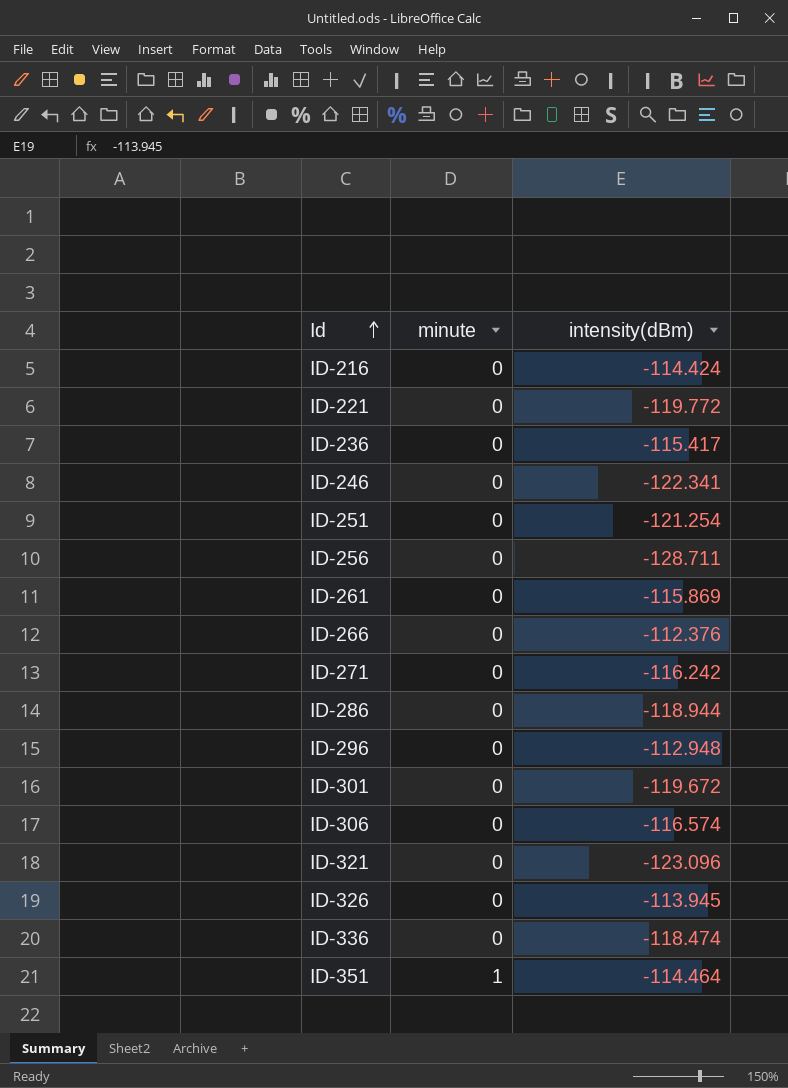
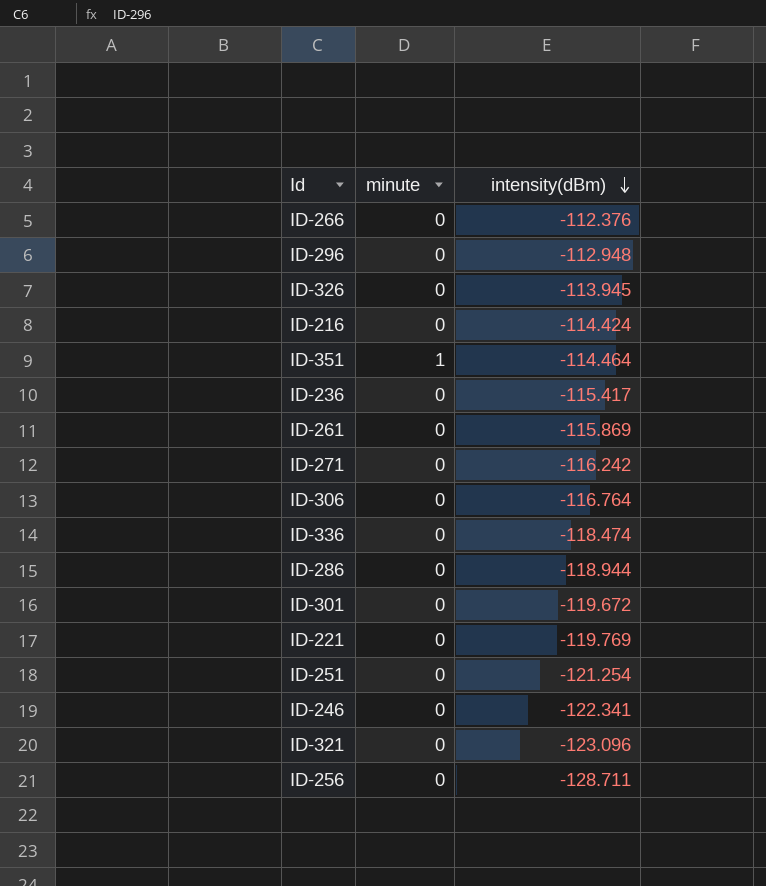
row order: Id ascending -> intensity(dBm) descending
ID-306 | intensity(dBm): -116.574 -> -116.764
ID-221 | intensity(dBm): -119.772 -> -119.769

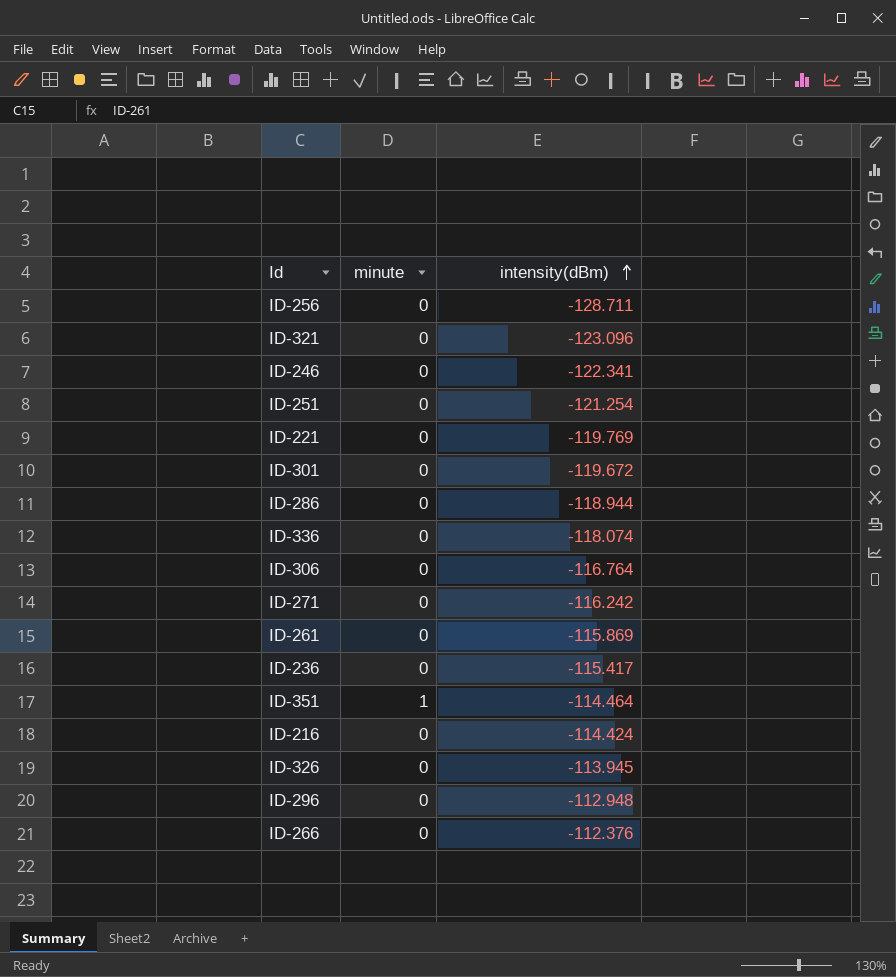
row order: intensity(dBm) descending -> intensity(dBm) ascending
ID-336 | intensity(dBm): -118.474 -> -118.074

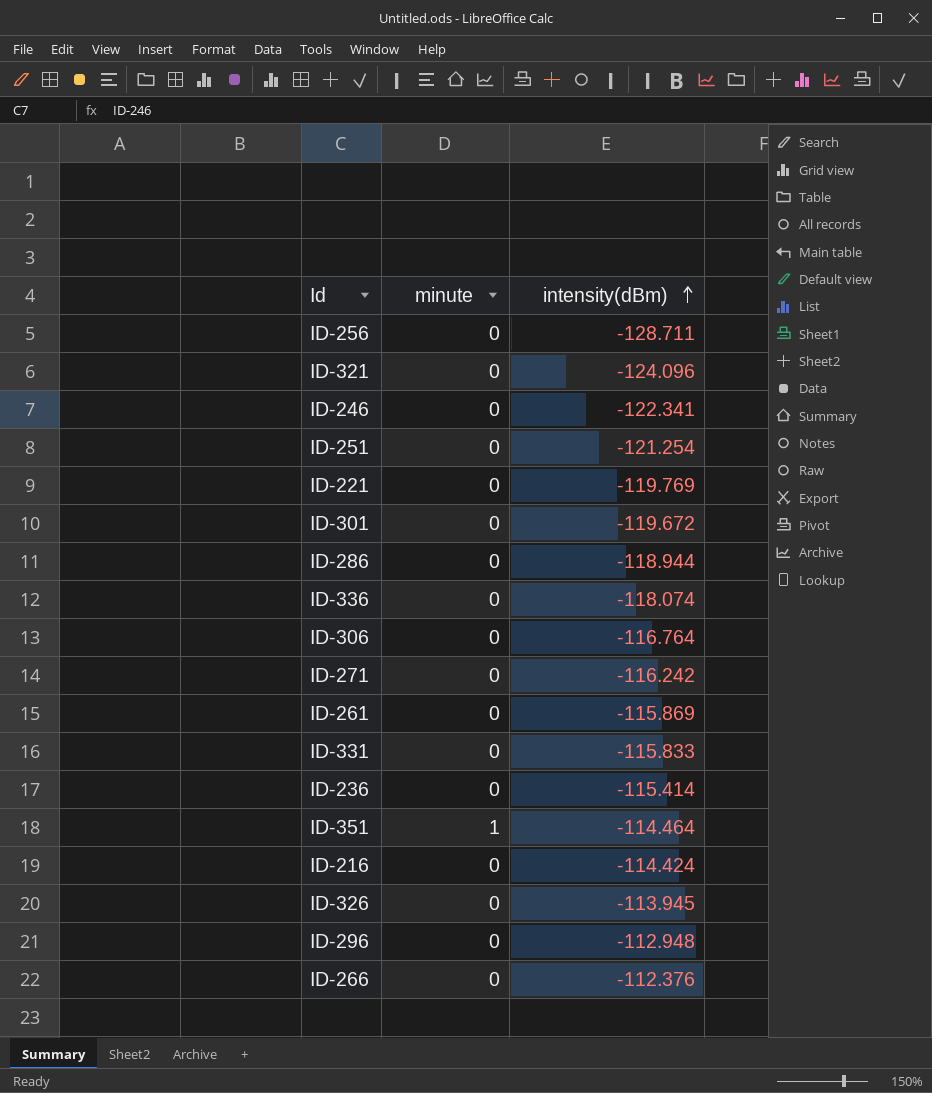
ID-321 | intensity(dBm): -123.096 -> -124.096
row ID-331: none -> 0 | -115.833
ID-236 | intensity(dBm): -115.417 -> -115.414

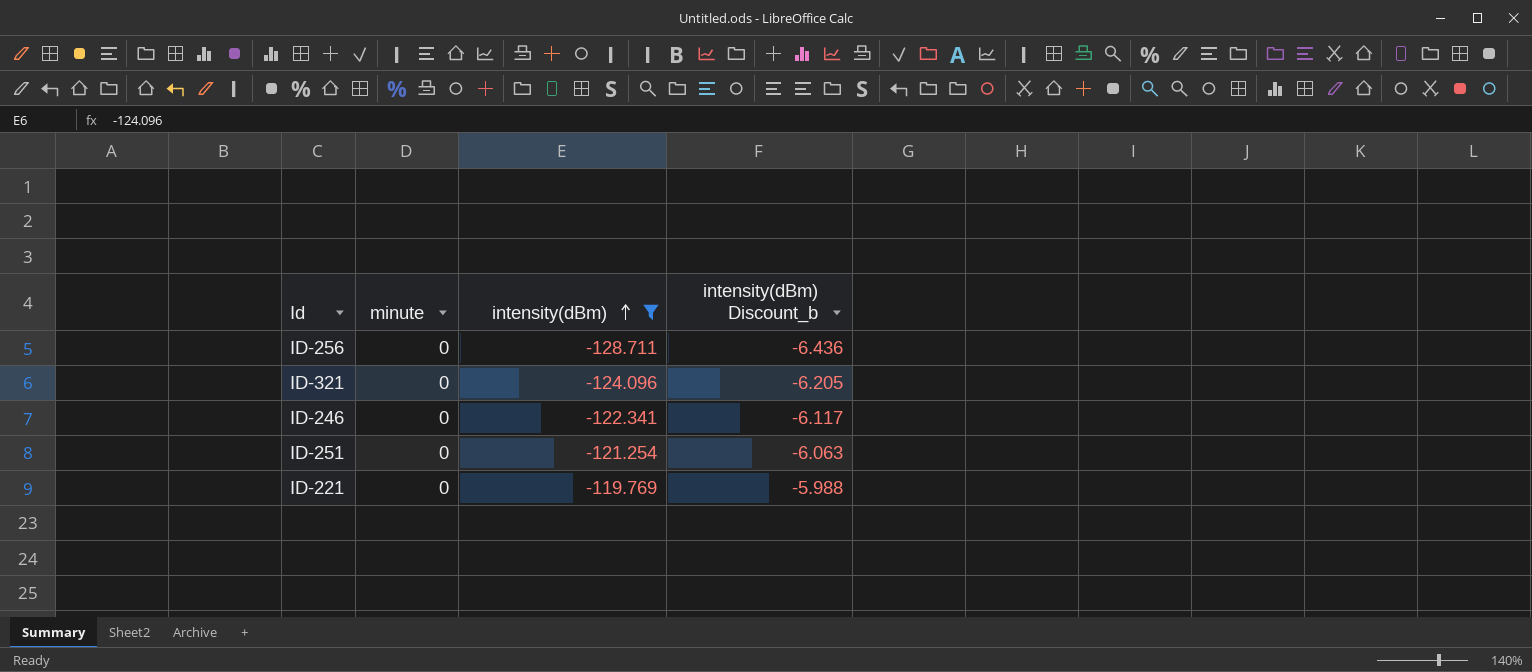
filter: none -> intensity(dBm) <= -119.769
column intensity(dBm) Discount_b | formula: none -> [intensity(dBm)] * 0.05

